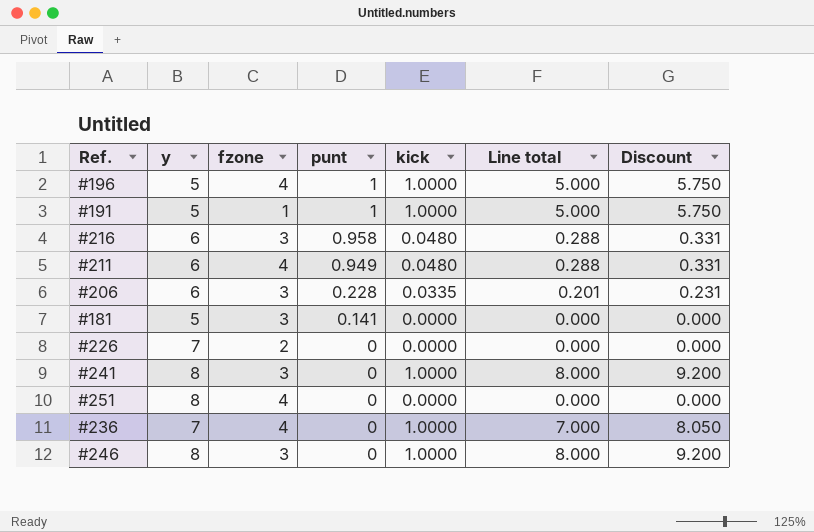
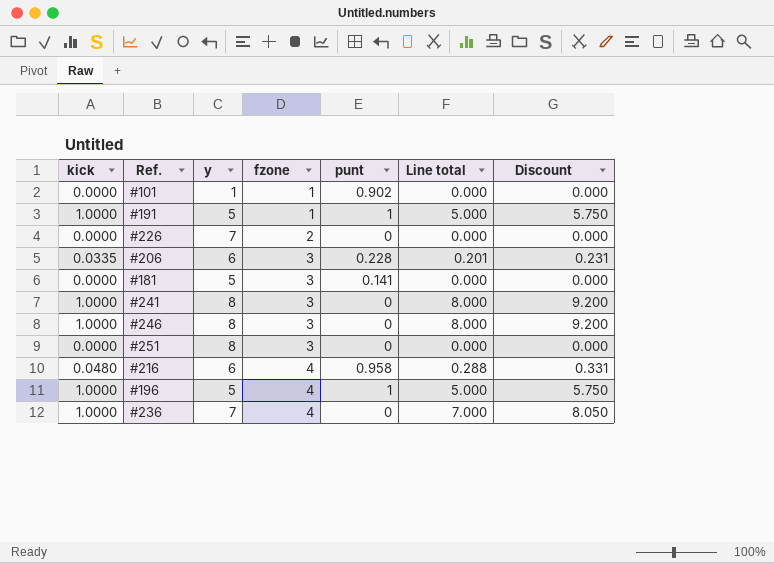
row order: punt descending -> fzone ascending
column kick | position: 5 -> 1
row #211: 6 | 4 | 0.949 | 0.0480 | 0.288 | 0.331 -> none
row #101: none -> 0.0000 | 1 | 1 | 0.902 | 0.000 | 0.000
#251 | fzone: 4 -> 3
#216 | fzone: 3 -> 4

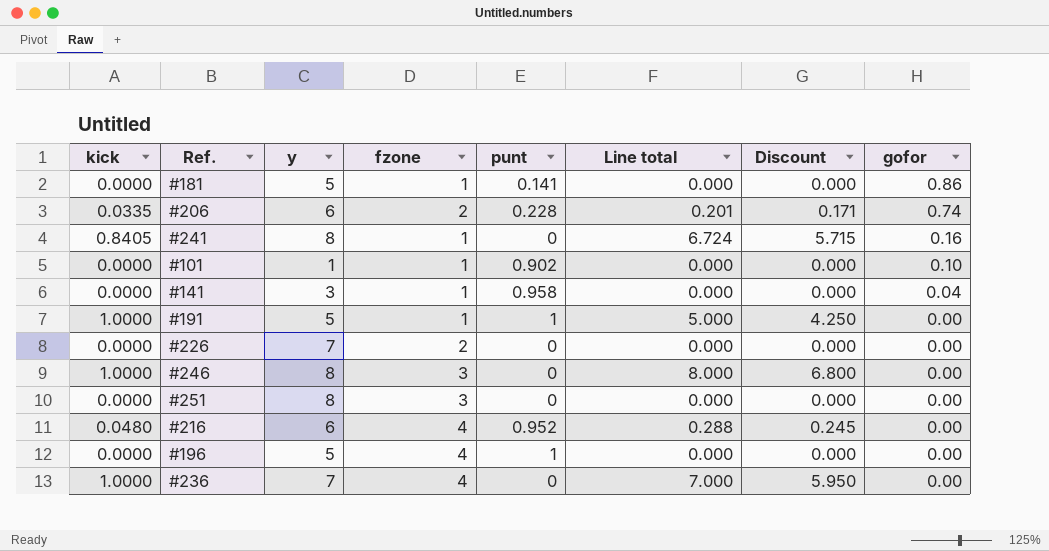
row order: fzone ascending -> gofor descending
column Discount | formula: [Line total] * 1.15 -> [Line total] * 0.85
column gofor | position: none -> 8
#181 | fzone: 3 -> 1
#206 | fzone: 3 -> 2
#241 | kick: 1.0000 -> 0.8405
#241 | fzone: 3 -> 1
#241 | Line total: 8.000 -> 6.724
row #141: none -> 0.0000 | 3 | 1 | 0.958 | 0.000 | 0.000 | 0.04
#216 | punt: 0.958 -> 0.952
#196 | kick: 1.0000 -> 0.0000
#196 | Line total: 5.000 -> 0.000

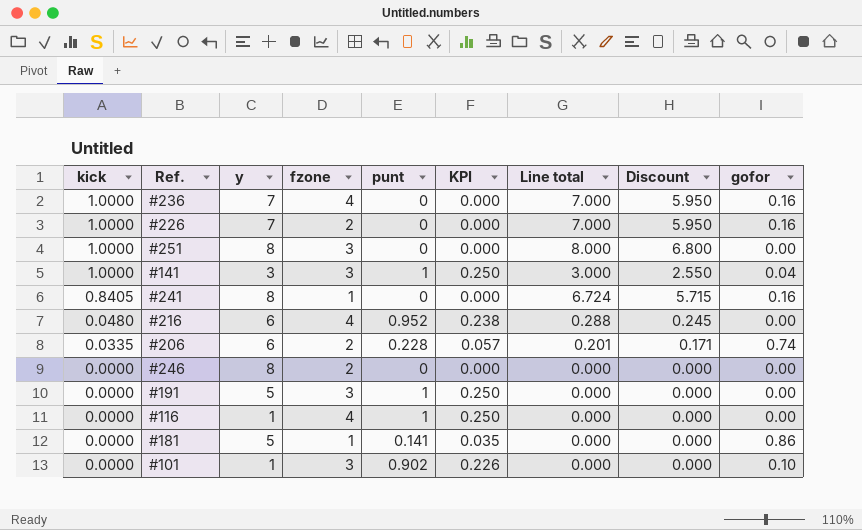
row order: gofor descending -> kick descending
column KPI | formula: none -> [punt] * 0.25
row #196: 0.0000 | 5 | 4 | 1 | 0.000 | 0.000 | 0.00 -> none
#236 | gofor: 0.00 -> 0.16
#226 | kick: 0.0000 -> 1.0000
#226 | Line total: 0.000 -> 7.000
#226 | Discount: 0.000 -> 5.950
#226 | gofor: 0.00 -> 0.16
#251 | kick: 0.0000 -> 1.0000
#251 | Line total: 0.000 -> 8.000
#251 | Discount: 0.000 -> 6.800
#141 | kick: 0.0000 -> 1.0000
#141 | fzone: 1 -> 3
#141 | punt: 0.958 -> 1
#141 | Line total: 0.000 -> 3.000
#141 | Discount: 0.000 -> 2.550
#246 | kick: 1.0000 -> 0.0000
#246 | fzone: 3 -> 2
#246 | Line total: 8.000 -> 0.000
#246 | Discount: 6.800 -> 0.000
#191 | kick: 1.0000 -> 0.0000
#191 | fzone: 1 -> 3
#191 | Line total: 5.000 -> 0.000
#191 | Discount: 4.250 -> 0.000
row #116: none -> 0.0000 | 1 | 4 | 1 | 0.250 | 0.000 | 0.000 | 0.00
#101 | fzone: 1 -> 3

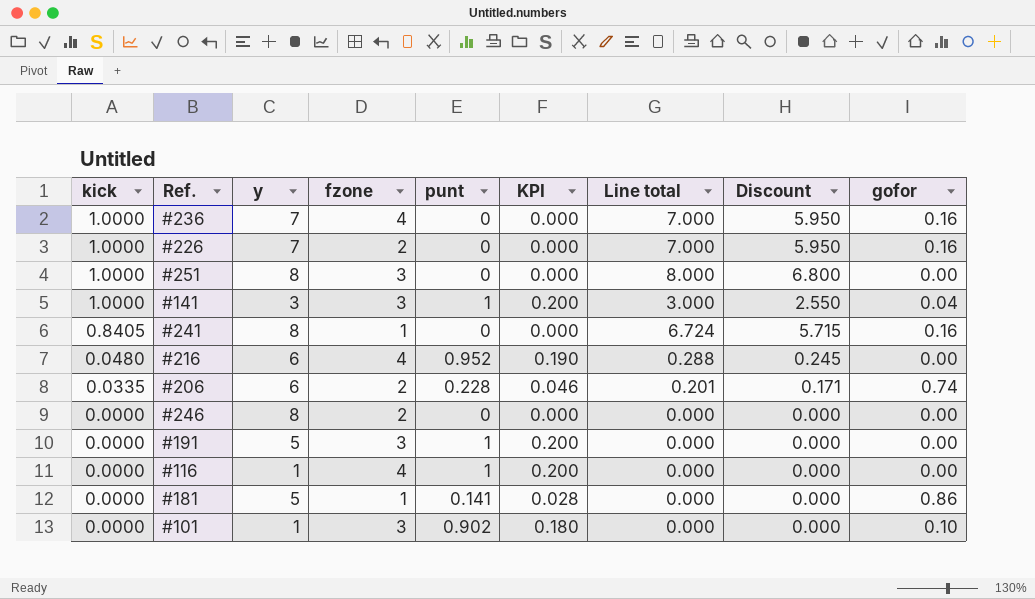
column KPI | formula: [punt] * 0.25 -> [punt] * 0.2

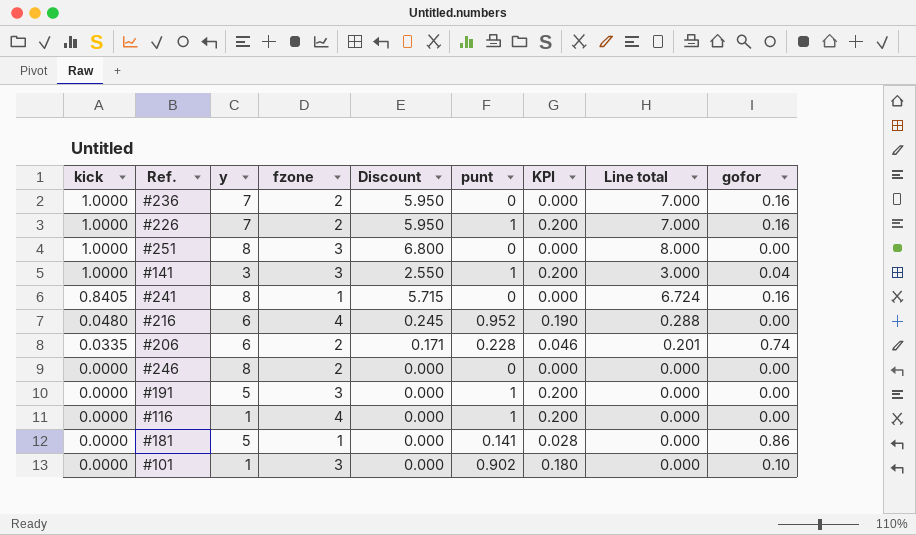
column Discount | position: 8 -> 5
#236 | fzone: 4 -> 2
#226 | punt: 0 -> 1
#226 | KPI: 0.000 -> 0.200

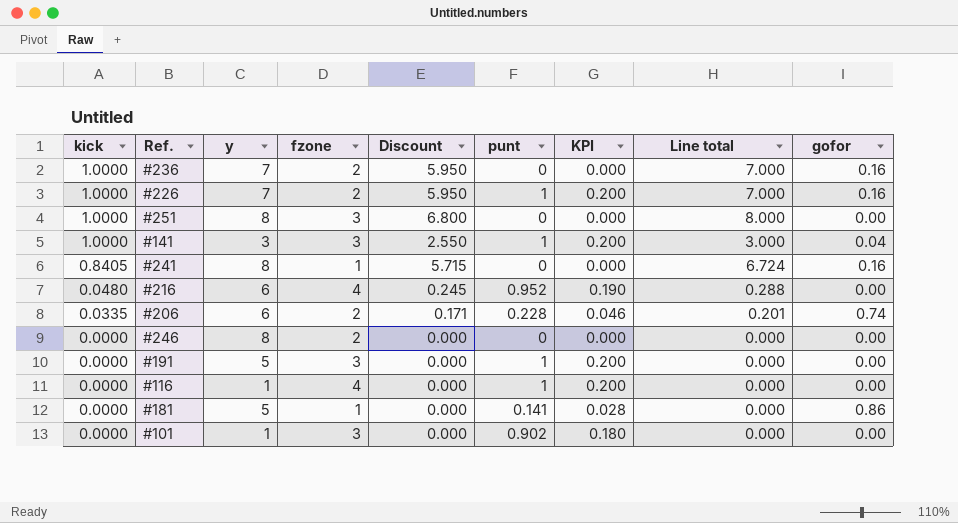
#101 | gofor: 0.10 -> 0.00

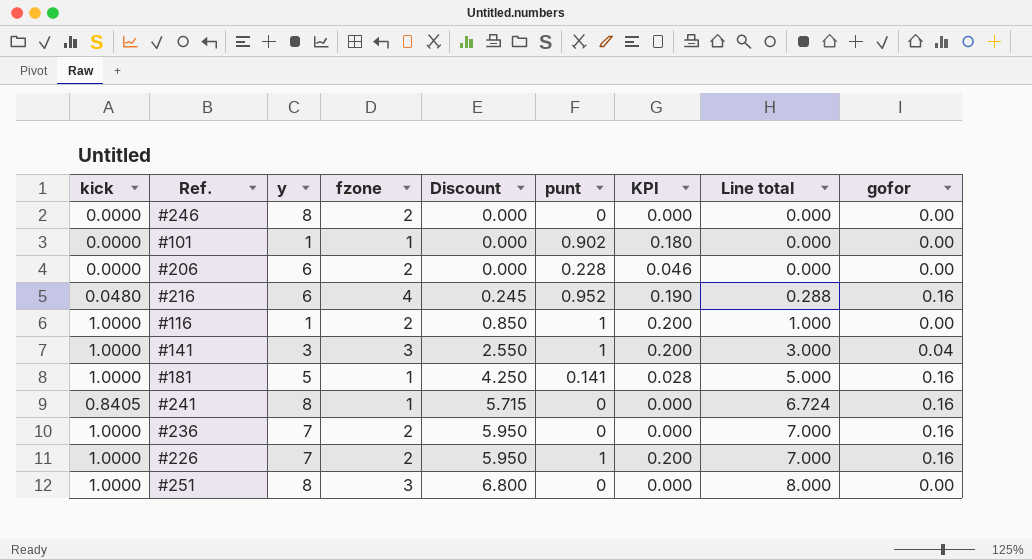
row order: kick descending -> Discount ascending
row #191: 0.0000 | 5 | 3 | 0.000 | 1 | 0.200 | 0.000 | 0.00 -> none
#101 | fzone: 3 -> 1
#206 | kick: 0.0335 -> 0.0000
#206 | Discount: 0.171 -> 0.000
#206 | Line total: 0.201 -> 0.000
#206 | gofor: 0.74 -> 0.00
#216 | gofor: 0.00 -> 0.16
#116 | kick: 0.0000 -> 1.0000
#116 | fzone: 4 -> 2
#116 | Discount: 0.000 -> 0.850
#116 | Line total: 0.000 -> 1.000
#181 | kick: 0.0000 -> 1.0000
#181 | Discount: 0.000 -> 4.250
#181 | Line total: 0.000 -> 5.000
#181 | gofor: 0.86 -> 0.16

